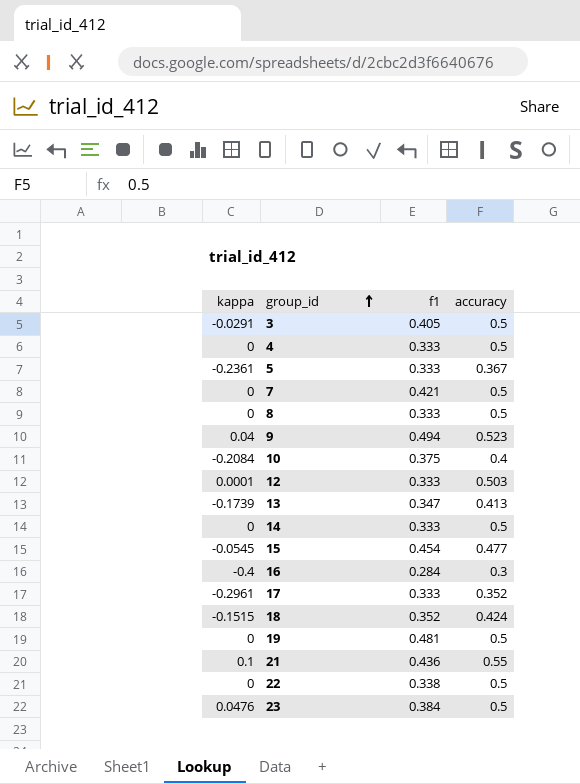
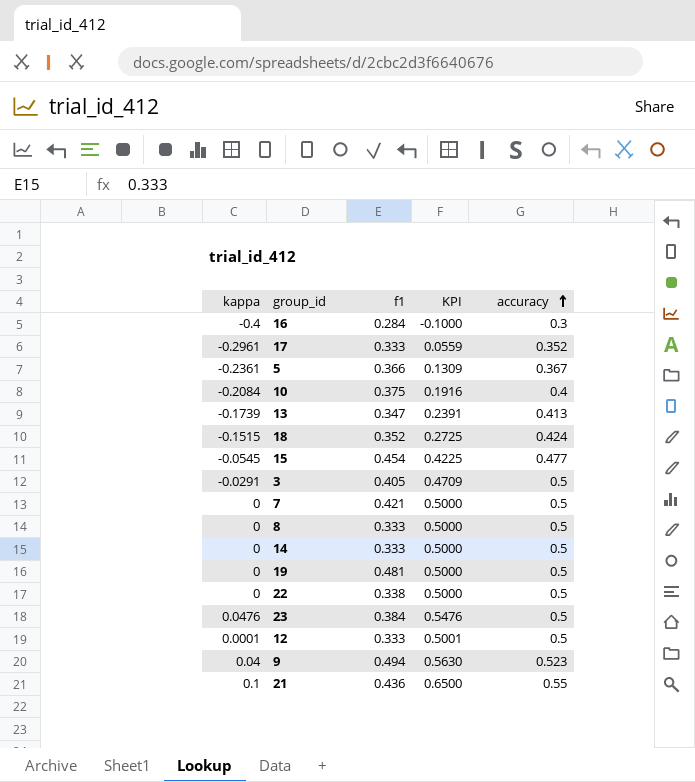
row order: group_id ascending -> accuracy ascending
column KPI | formula: none -> [kappa] + [accuracy]
row 4: 0 | 0.333 | 0.5 -> none
5 | f1: 0.333 -> 0.366
12 | accuracy: 0.503 -> 0.5

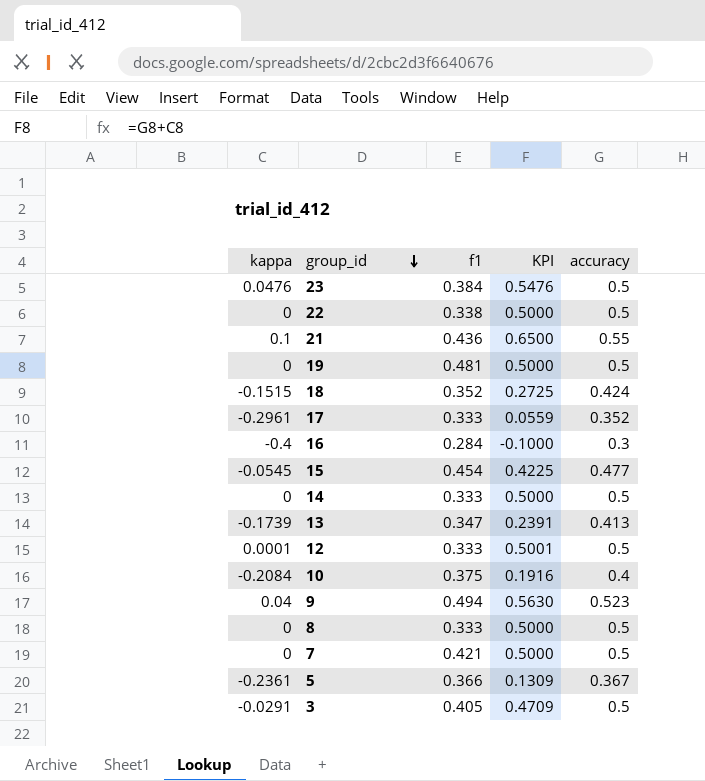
row order: accuracy ascending -> group_id descending

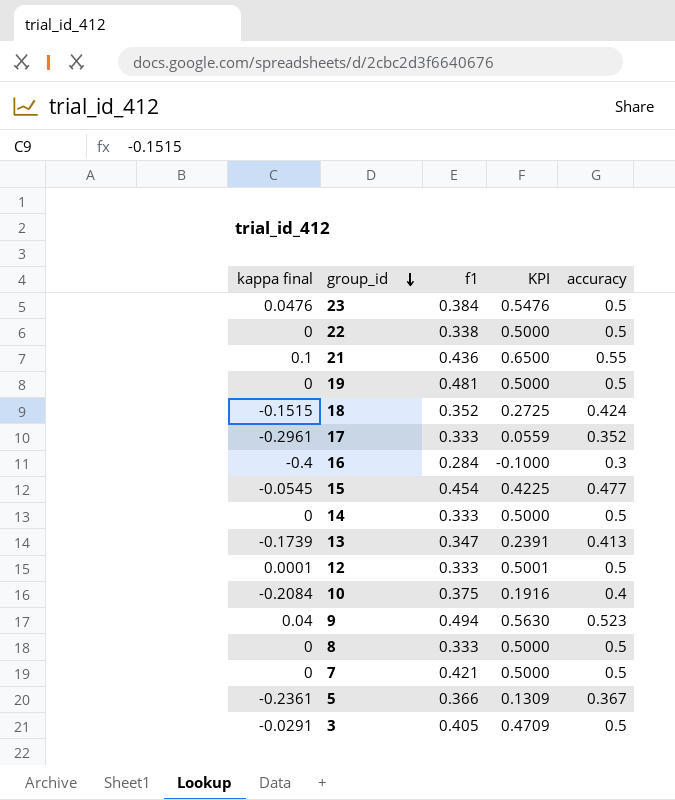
column name: kappa -> kappa final

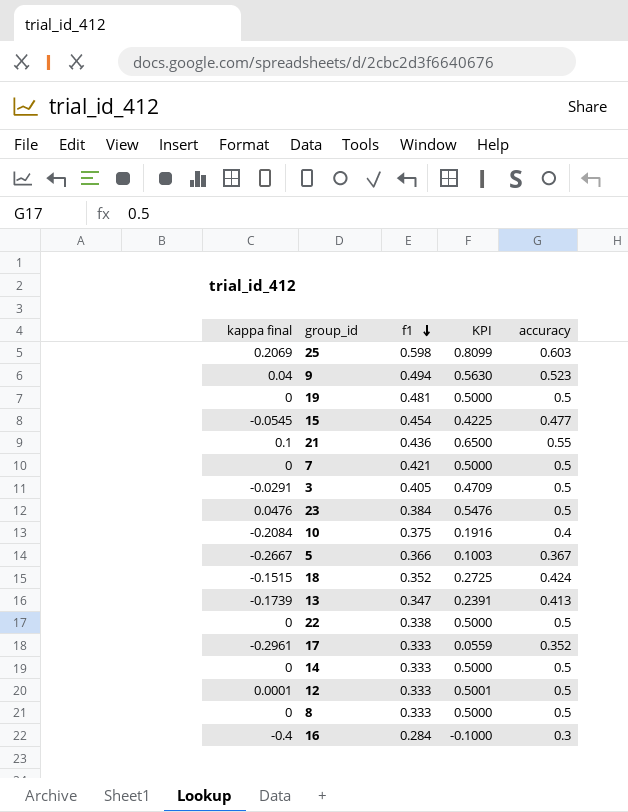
row order: group_id descending -> f1 descending
row 25: none -> 0.2069 | 0.598 | 0.8099 | 0.603
5 | kappa final: -0.2361 -> -0.2667
5 | KPI: 0.1309 -> 0.1003

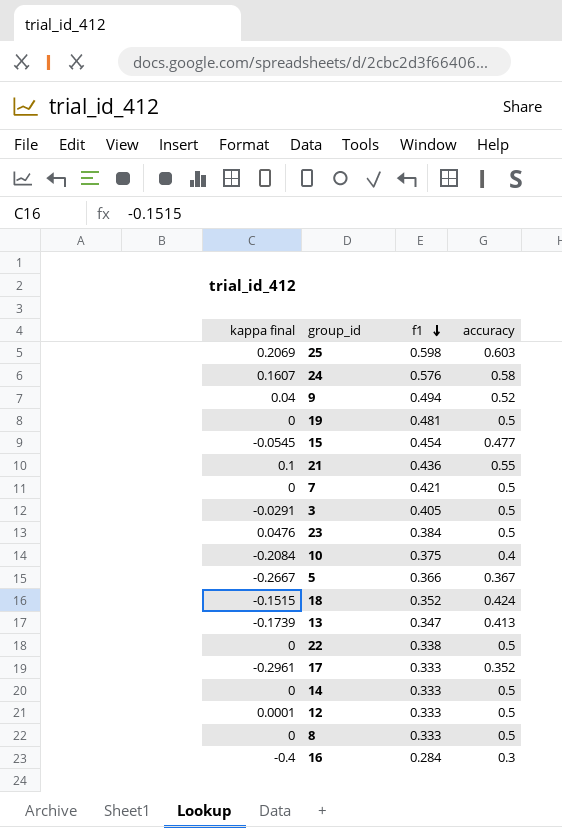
column KPI | formula: [kappa final] + [accuracy] -> none
row 24: none -> 0.1607 | 0.576 | 0.58
9 | accuracy: 0.523 -> 0.52

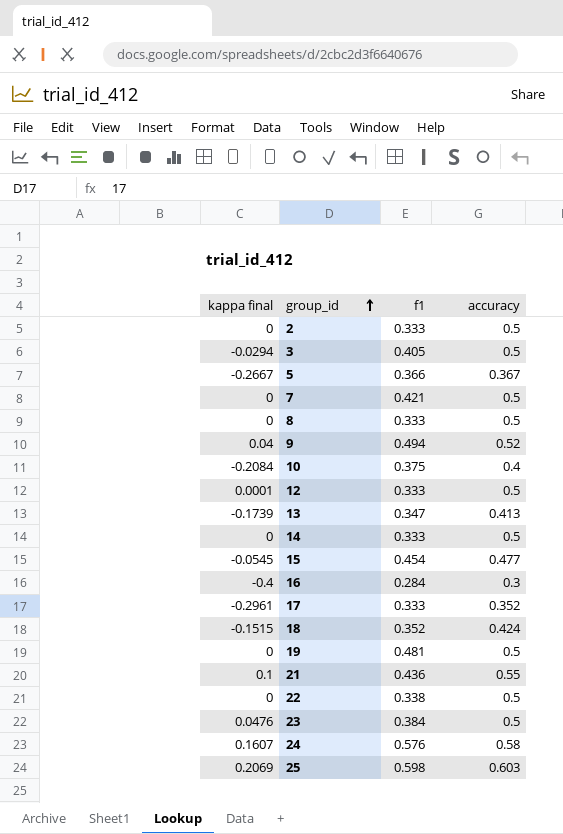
row order: f1 descending -> group_id ascending
row 2: none -> 0 | 0.333 | 0.5
3 | kappa final: -0.0291 -> -0.0294

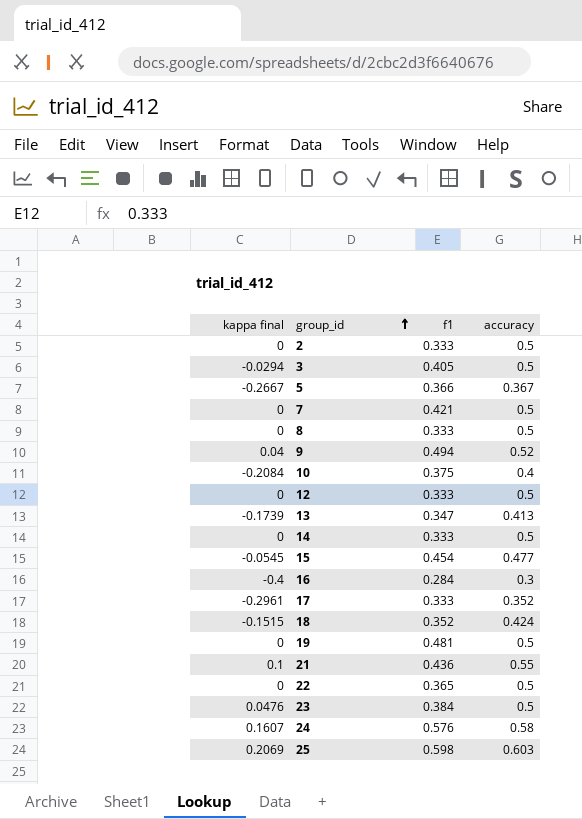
12 | kappa final: 0.0001 -> 0
22 | f1: 0.338 -> 0.365

